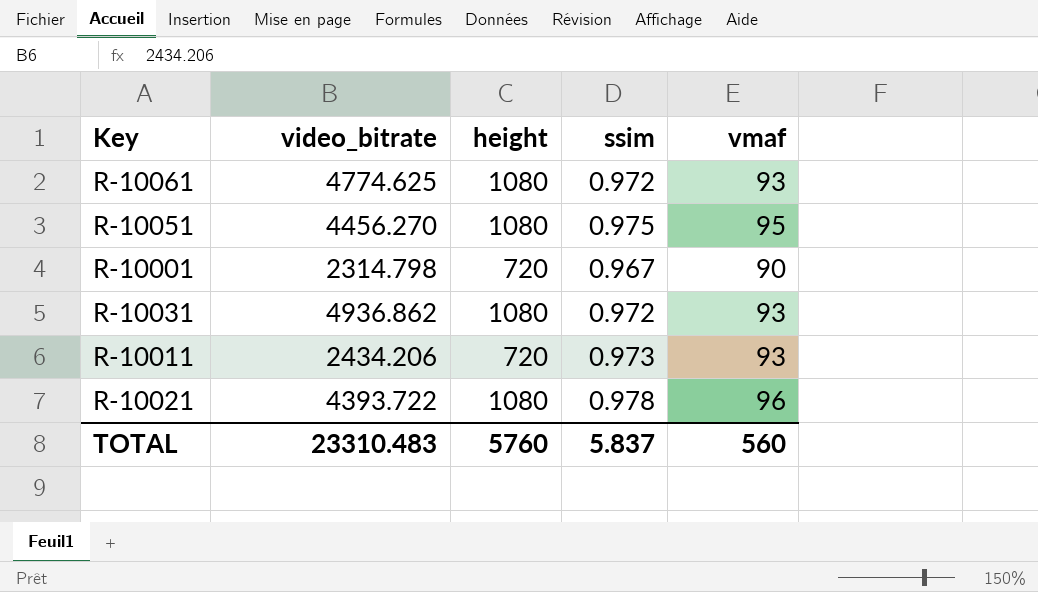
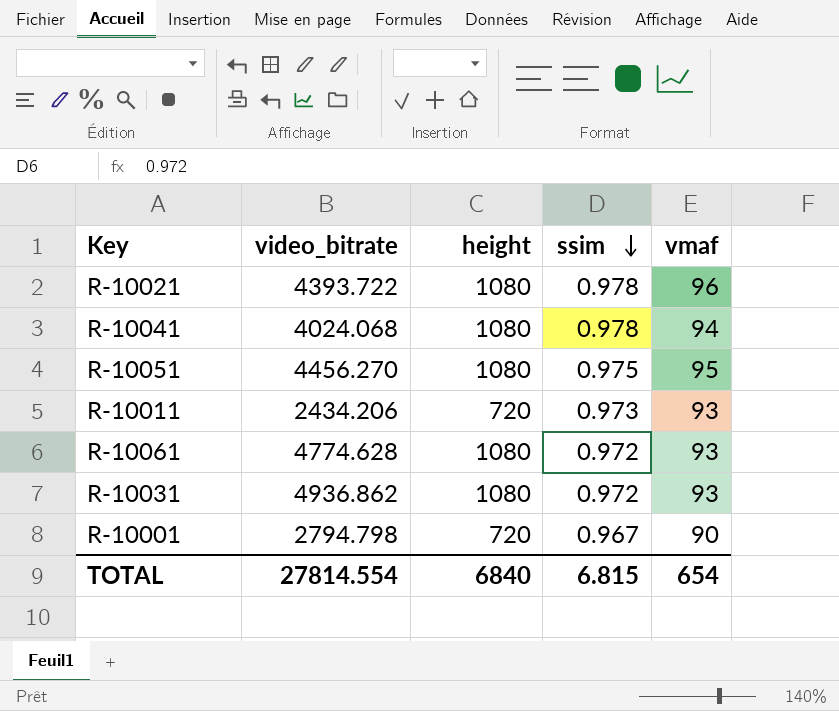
row order: none -> ssim descending
row R-10041: none -> 4024.068 | 1080 | 0.978 | 94
R-10061 | video_bitrate: 4774.625 -> 4774.628
R-10001 | video_bitrate: 2314.798 -> 2794.798
TOTAL | video_bitrate: 23310.483 -> 27814.554
TOTAL | height: 5760 -> 6840
TOTAL | ssim: 5.837 -> 6.815
TOTAL | vmaf: 560 -> 654

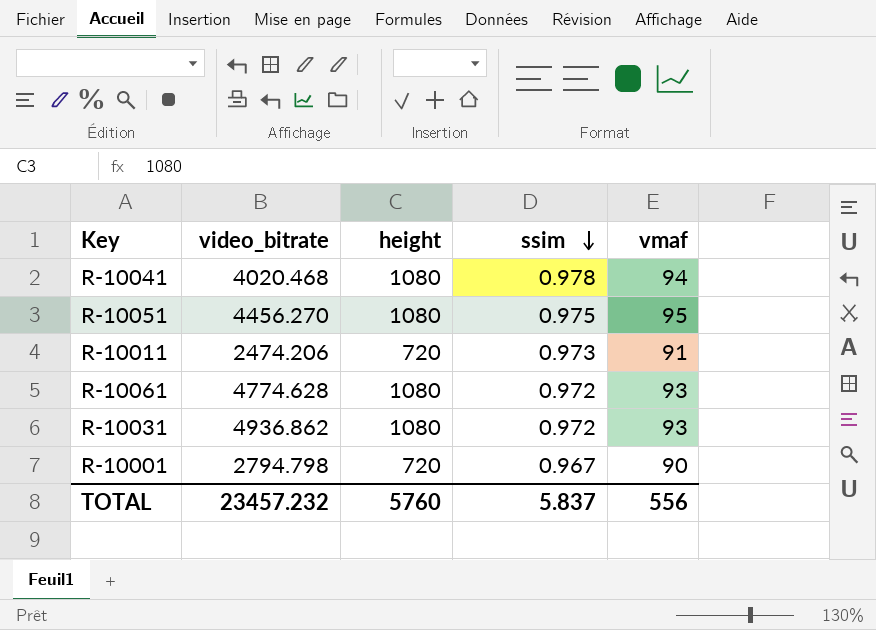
row R-10021: 4393.722 | 1080 | 0.978 | 96 -> none
R-10041 | video_bitrate: 4024.068 -> 4020.468
R-10011 | video_bitrate: 2434.206 -> 2474.206
R-10011 | vmaf: 93 -> 91
TOTAL | video_bitrate: 27814.554 -> 23457.232
TOTAL | height: 6840 -> 5760
TOTAL | ssim: 6.815 -> 5.837
TOTAL | vmaf: 654 -> 556

